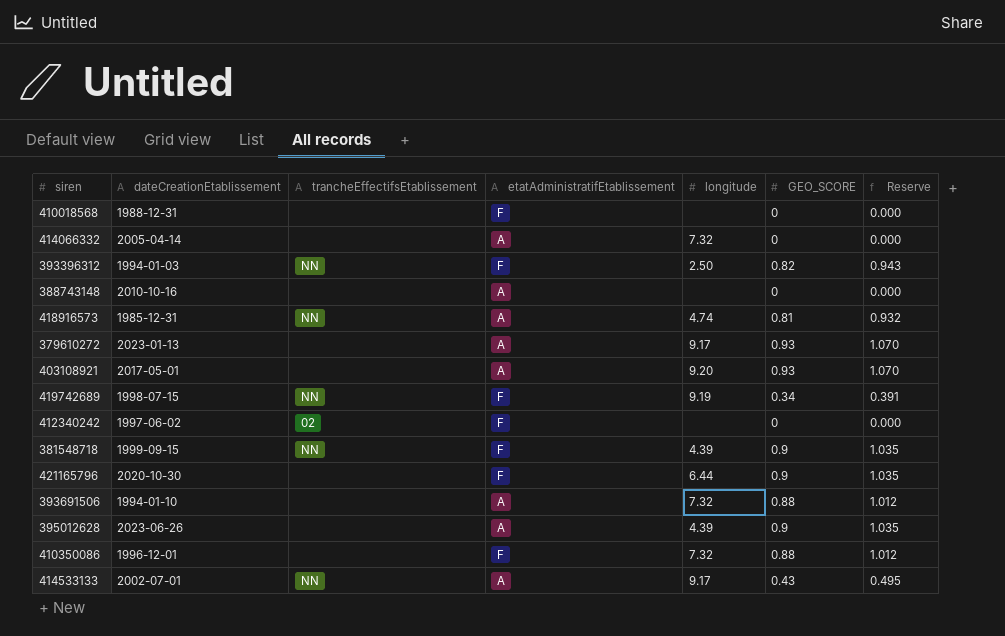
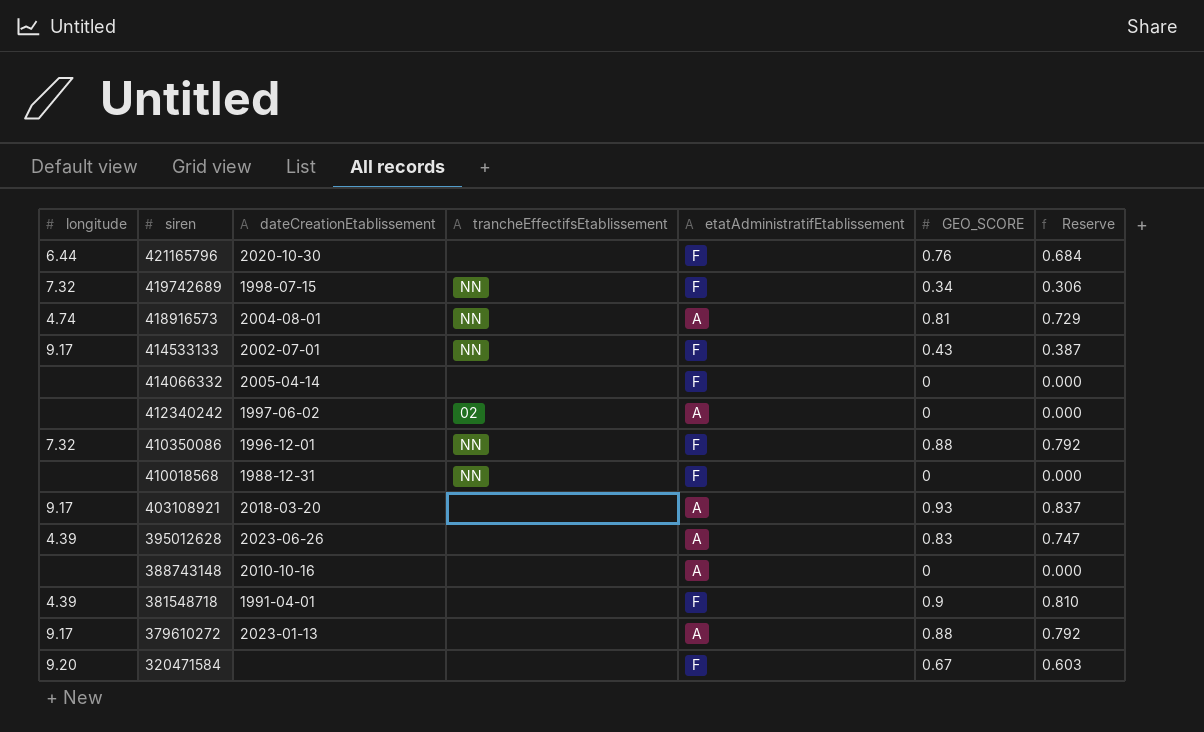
row order: none -> siren descending
column longitude | position: 5 -> 1
column Reserve | formula: [GEO_SCORE] * 1.15 -> [GEO_SCORE] * 0.9
row 393396312: 1994-01-03 | NN | F | 2.50 | 0.82 | 0.943 -> none
row 393691506: 1994-01-10 | none | A | 7.32 | 0.88 | 1.012 -> none
421165796 | GEO_SCORE: 0.9 -> 0.76
419742689 | longitude: 9.19 -> 7.32
418916573 | dateCreationEtablissement: 1985-12-31 -> 2004-08-01
414533133 | etatAdministratifEtablissement: A -> F
414066332 | longitude: 7.32 -> none
414066332 | etatAdministratifEtablissement: A -> F
412340242 | etatAdministratifEtablissement: F -> A
410350086 | trancheEffectifsEtablissement: none -> NN
410018568 | trancheEffectifsEtablissement: none -> NN
403108921 | longitude: 9.20 -> 9.17
403108921 | dateCreationEtablissement: 2017-05-01 -> 2018-03-20
395012628 | GEO_SCORE: 0.9 -> 0.83
381548718 | dateCreationEtablissement: 1999-09-15 -> 1991-04-01
381548718 | trancheEffectifsEtablissement: NN -> none
379610272 | GEO_SCORE: 0.93 -> 0.88
row 320471584: none -> 9.20 | none | none | F | 0.67 | 0.603

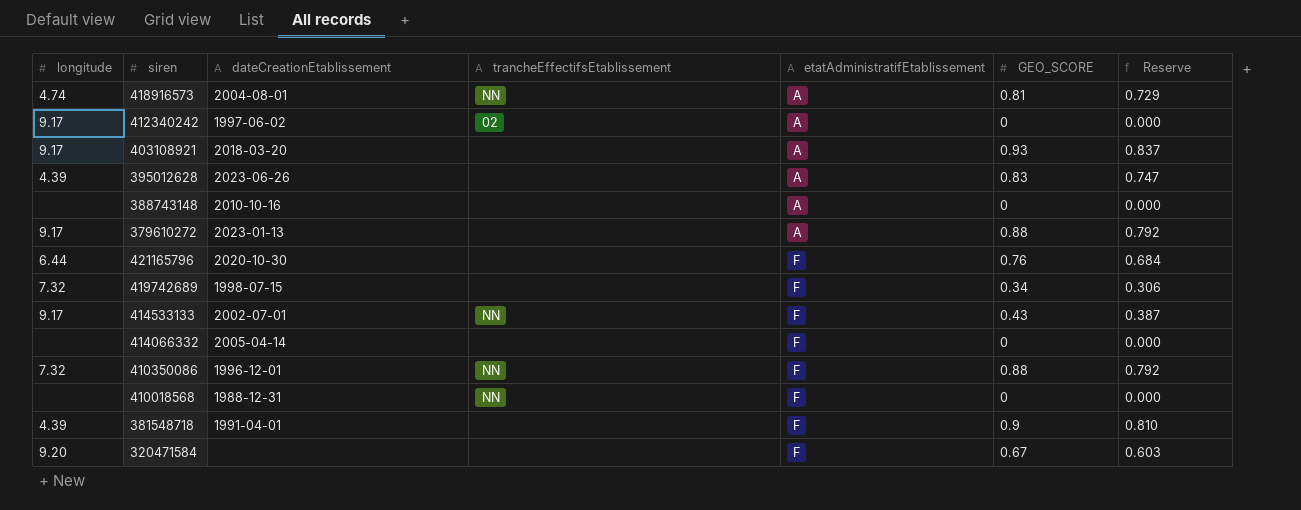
row order: siren descending -> etatAdministratifEtablissement ascending
412340242 | longitude: none -> 9.17
419742689 | trancheEffectifsEtablissement: NN -> none

